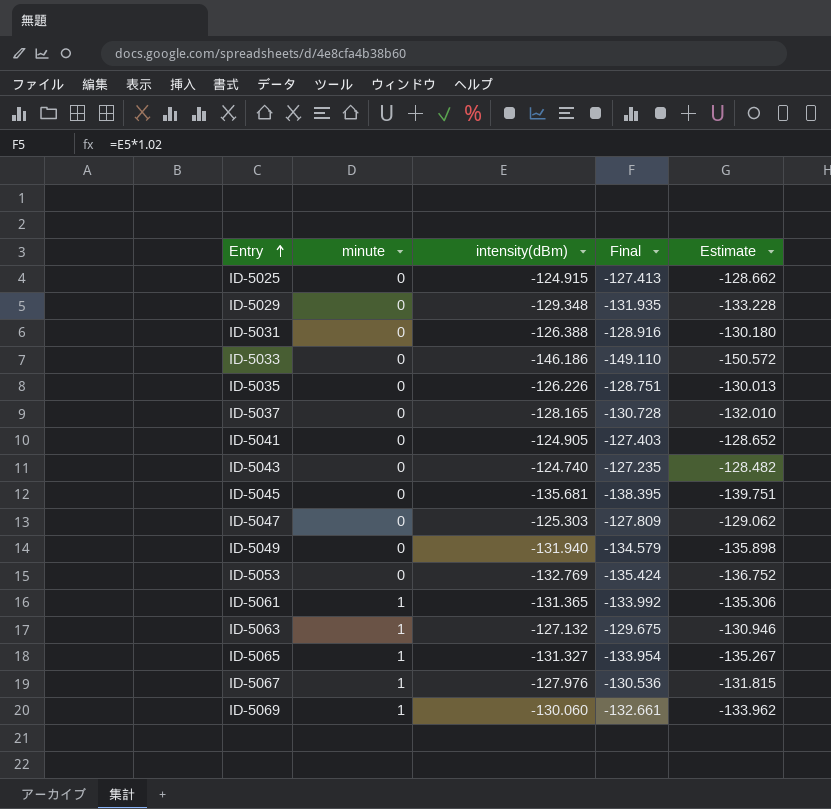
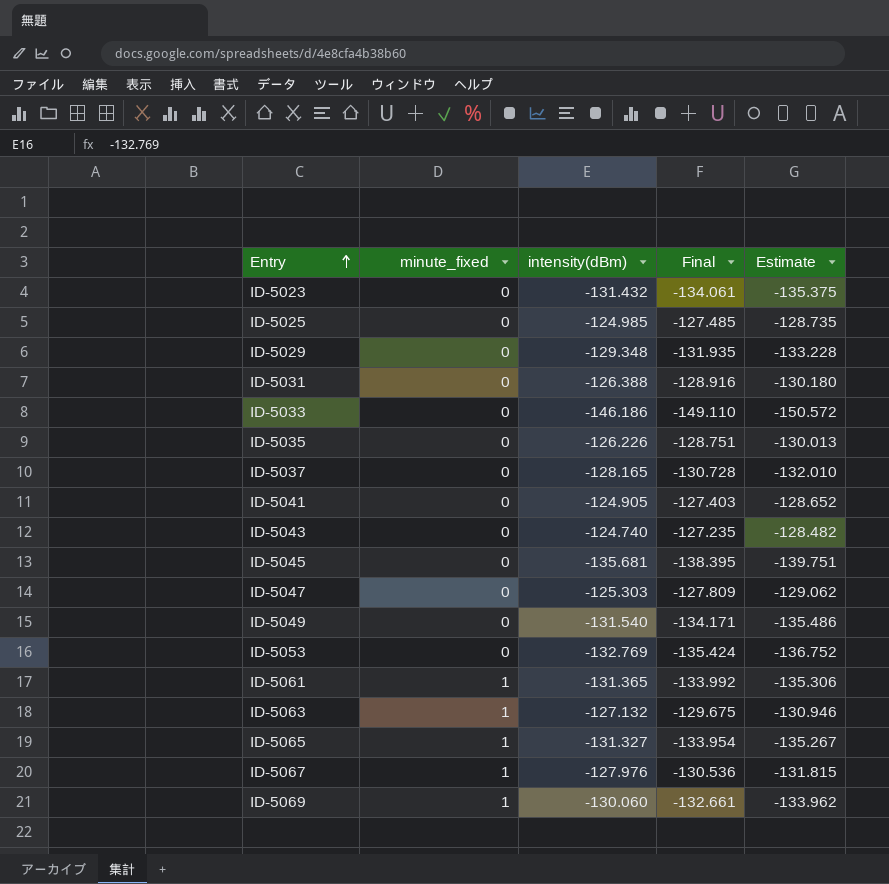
column name: minute -> minute_fixed
row ID-5023: none -> 0 | -131.432 | -134.061 | -135.375
ID-5025 | intensity(dBm): -124.915 -> -124.985
ID-5025 | Final: -127.413 -> -127.485
ID-5025 | Estimate: -128.662 -> -128.735
ID-5049 | intensity(dBm): -131.940 -> -131.540
ID-5049 | Final: -134.579 -> -134.171
ID-5049 | Estimate: -135.898 -> -135.486

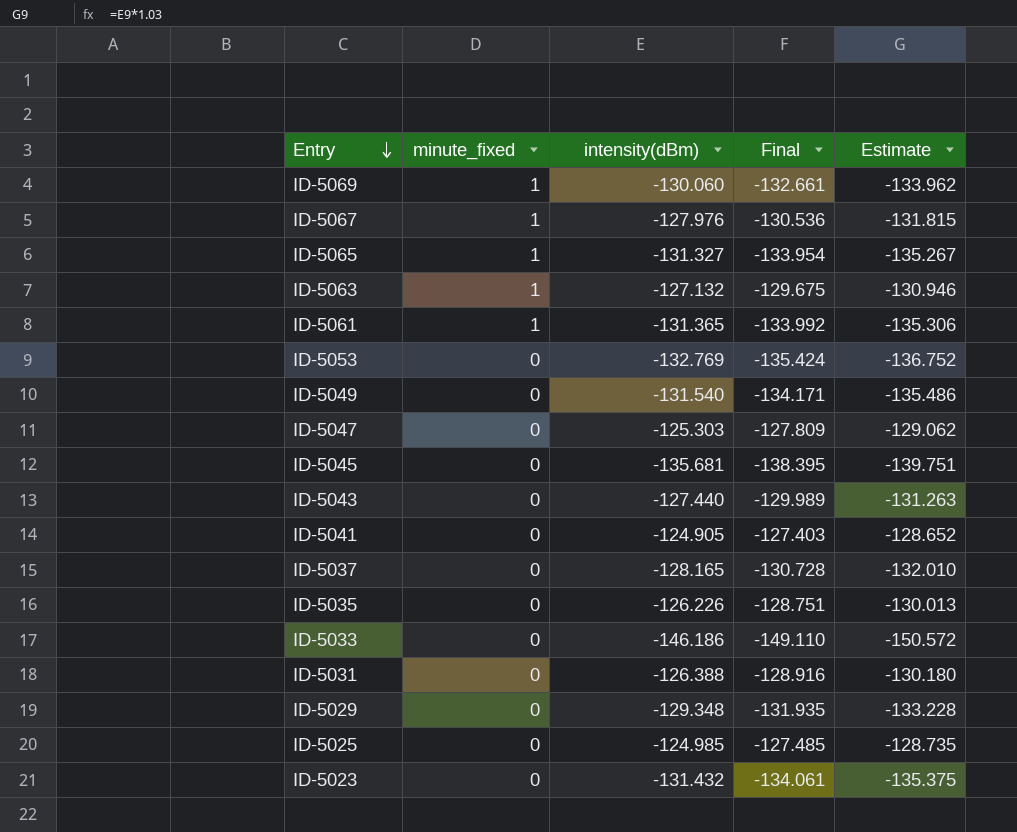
row order: Entry ascending -> Entry descending
ID-5043 | intensity(dBm): -124.740 -> -127.440
ID-5043 | Final: -127.235 -> -129.989
ID-5043 | Estimate: -128.482 -> -131.263

